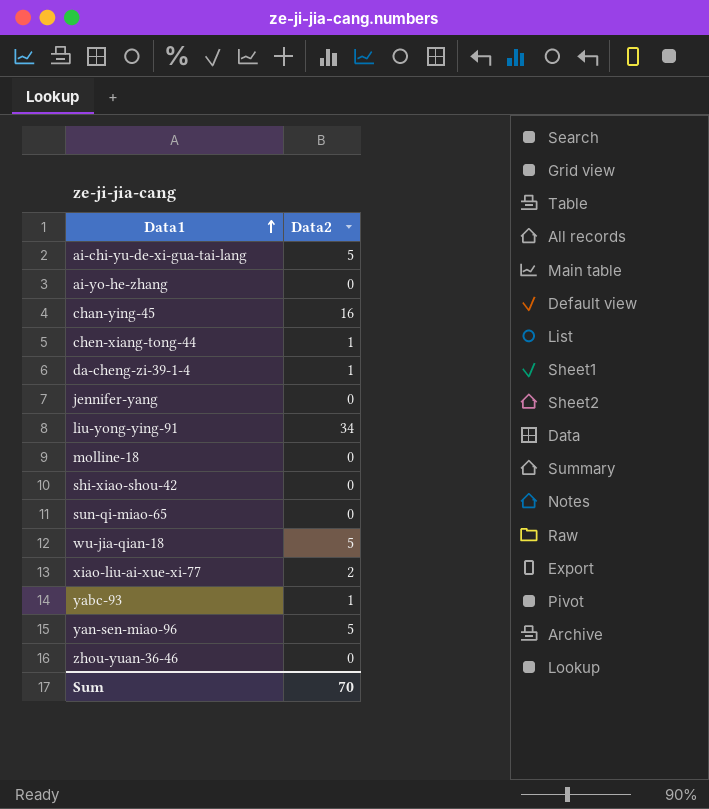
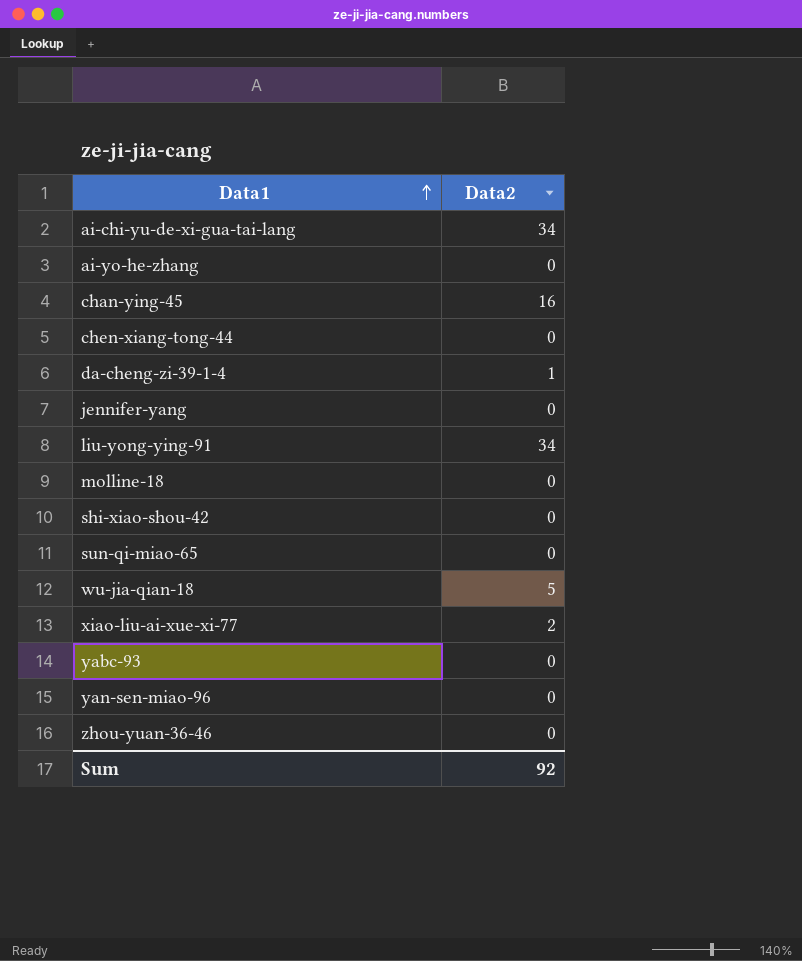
ai-chi-yu-de-xi-gua-tai-lang | Data2: 5 -> 34
chen-xiang-tong-44 | Data2: 1 -> 0
yabc-93 | Data2: 1 -> 0
yan-sen-miao-96 | Data2: 5 -> 0
Sum | Data2: 70 -> 92

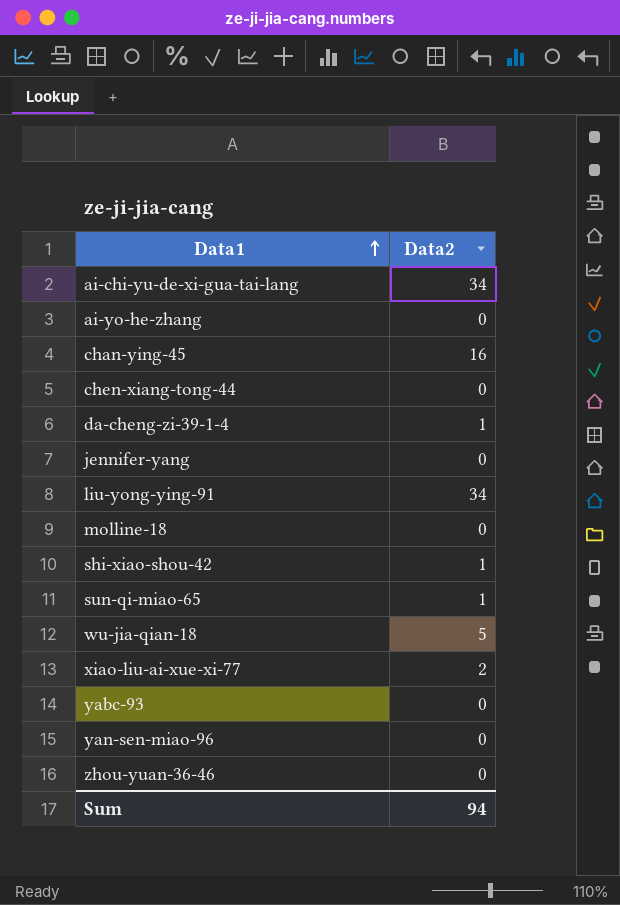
shi-xiao-shou-42 | Data2: 0 -> 1
sun-qi-miao-65 | Data2: 0 -> 1
Sum | Data2: 92 -> 94

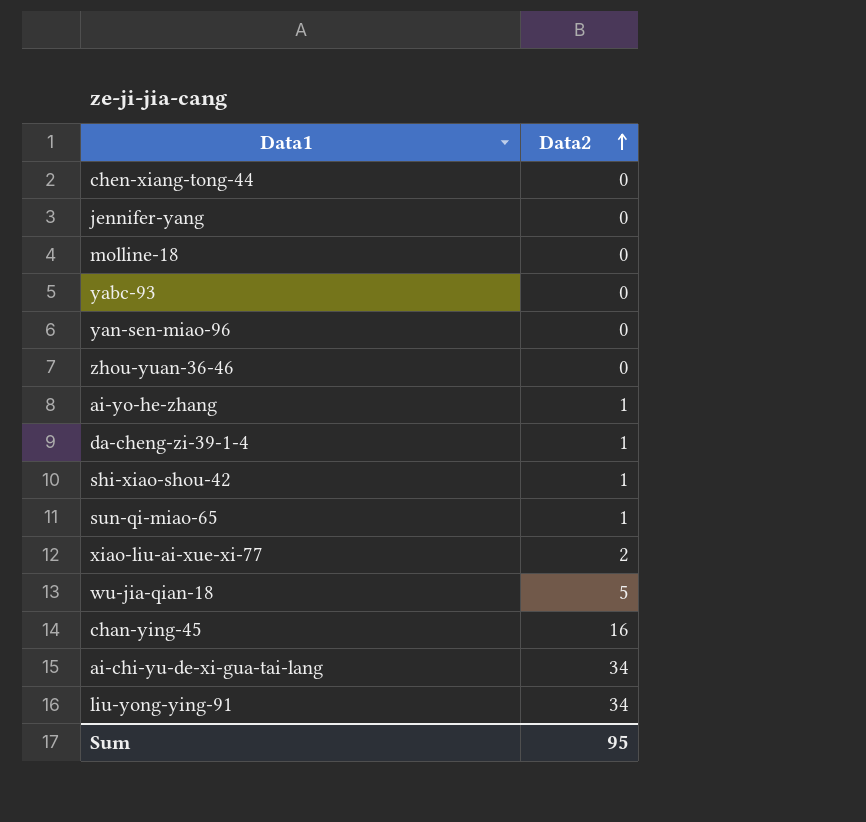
row order: Data1 ascending -> Data2 ascending
ai-yo-he-zhang | Data2: 0 -> 1
Sum | Data2: 94 -> 95

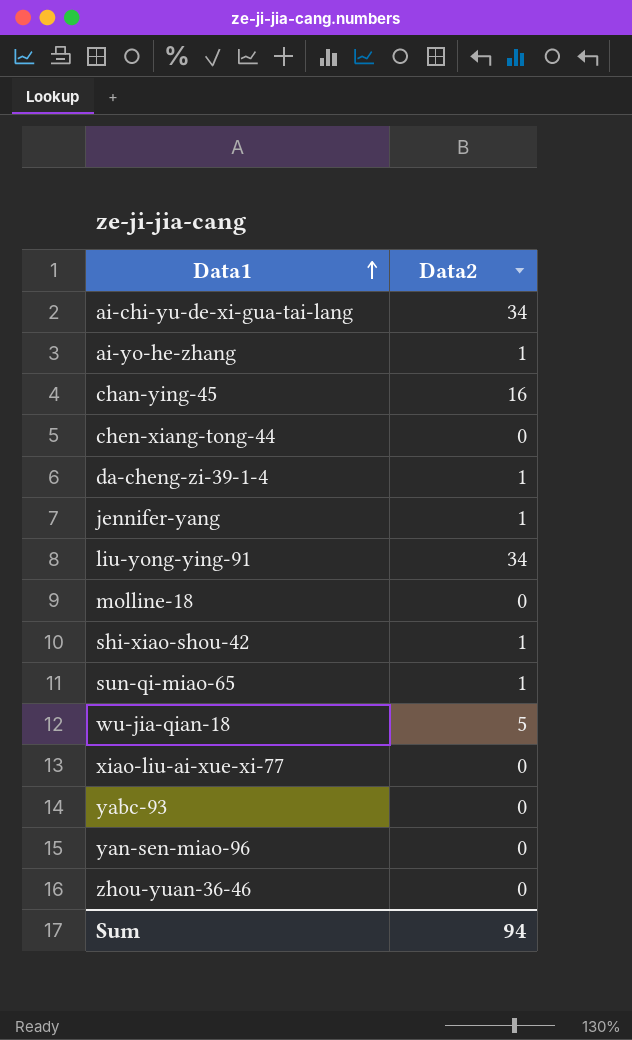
row order: Data2 ascending -> Data1 ascending
jennifer-yang | Data2: 0 -> 1
xiao-liu-ai-xue-xi-77 | Data2: 2 -> 0
Sum | Data2: 95 -> 94

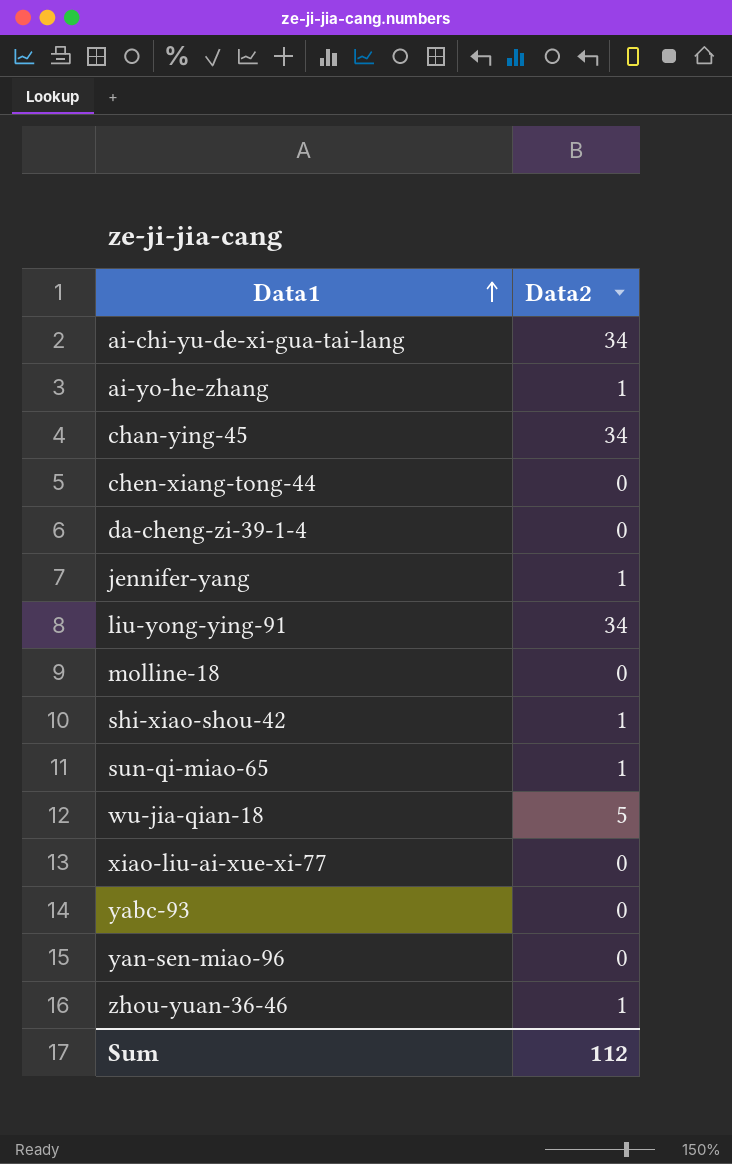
chan-ying-45 | Data2: 16 -> 34
da-cheng-zi-39-1-4 | Data2: 1 -> 0
zhou-yuan-36-46 | Data2: 0 -> 1
Sum | Data2: 94 -> 112

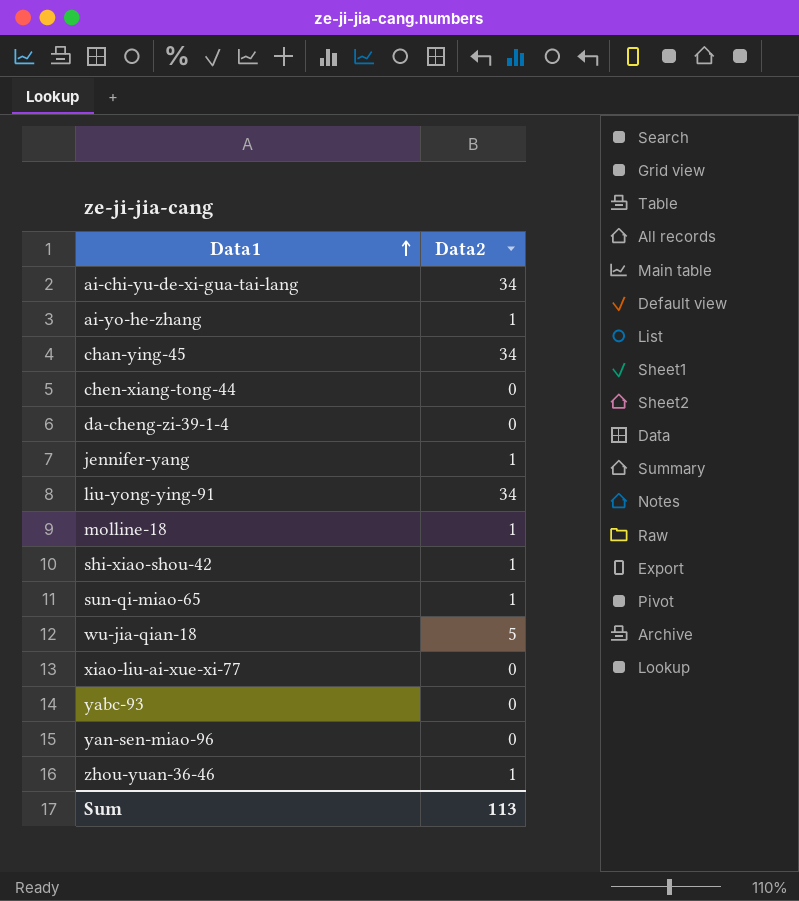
molline-18 | Data2: 0 -> 1
Sum | Data2: 112 -> 113

